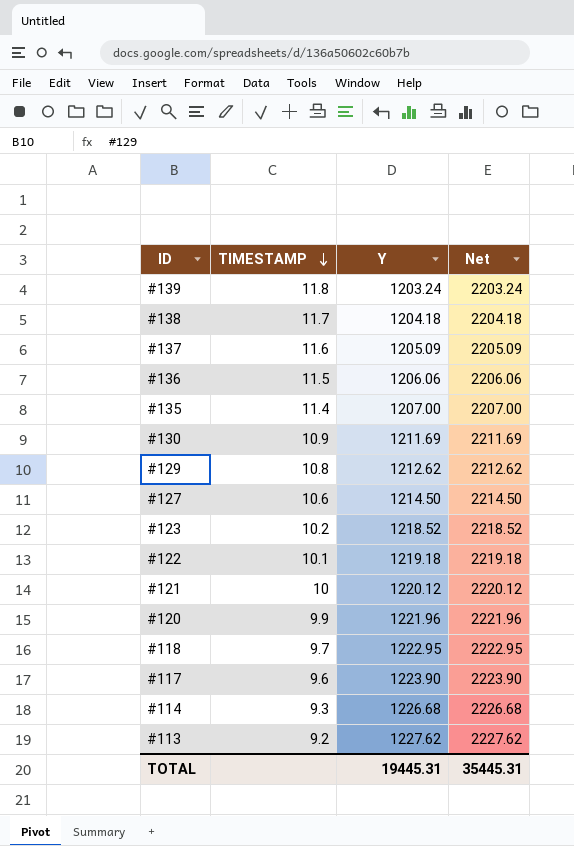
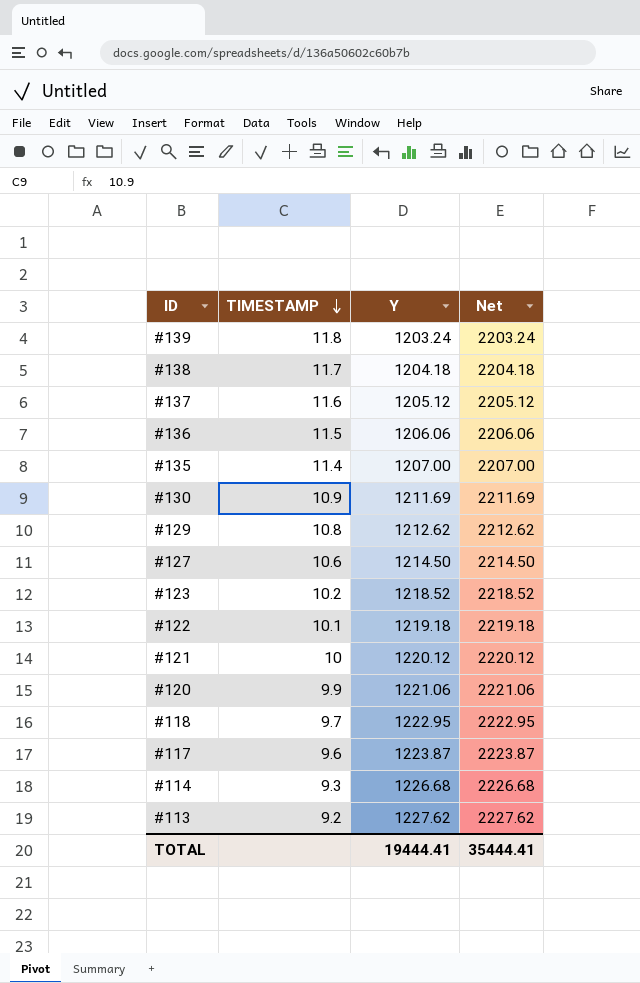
#137 | Y: 1205.09 -> 1205.12
#137 | Net: 2205.09 -> 2205.12
#120 | Y: 1221.96 -> 1221.06
#120 | Net: 2221.96 -> 2221.06
#117 | Y: 1223.90 -> 1223.87
#117 | Net: 2223.90 -> 2223.87
TOTAL | Y: 19445.31 -> 19444.41
TOTAL | Net: 35445.31 -> 35444.41

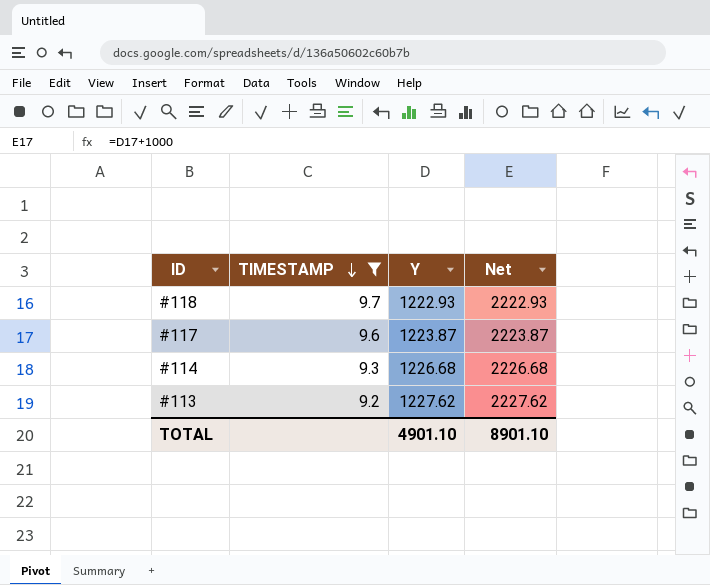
filter: none -> TIMESTAMP <= 9.7
#118 | Y: 1222.95 -> 1222.93
#118 | Net: 2222.95 -> 2222.93
TOTAL | Y: 19444.41 -> 4901.10
TOTAL | Net: 35444.41 -> 8901.10

